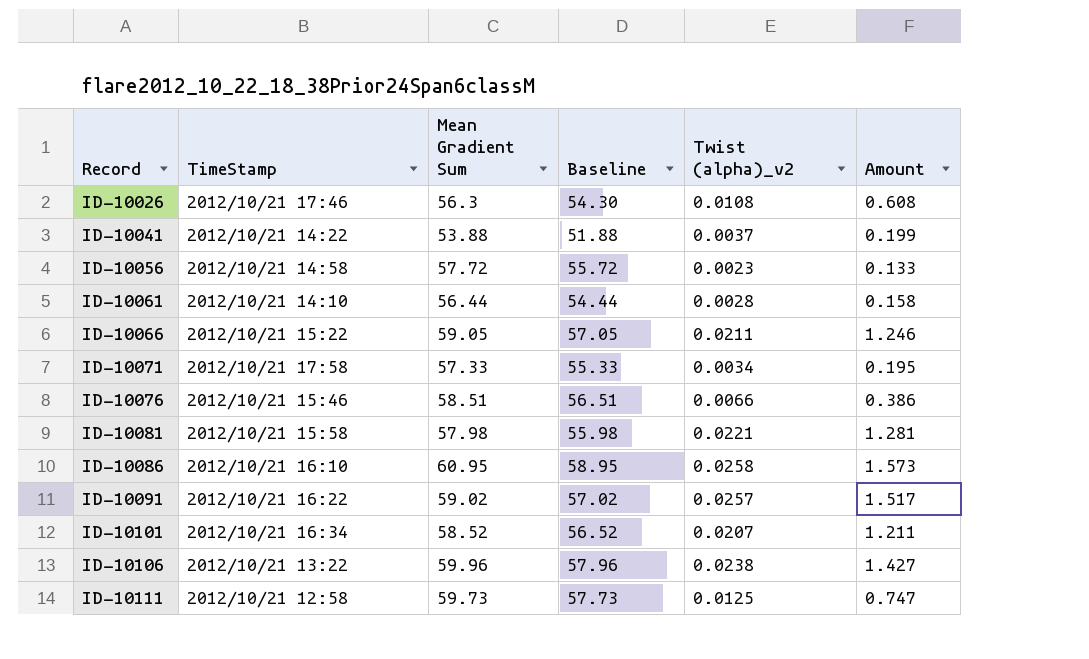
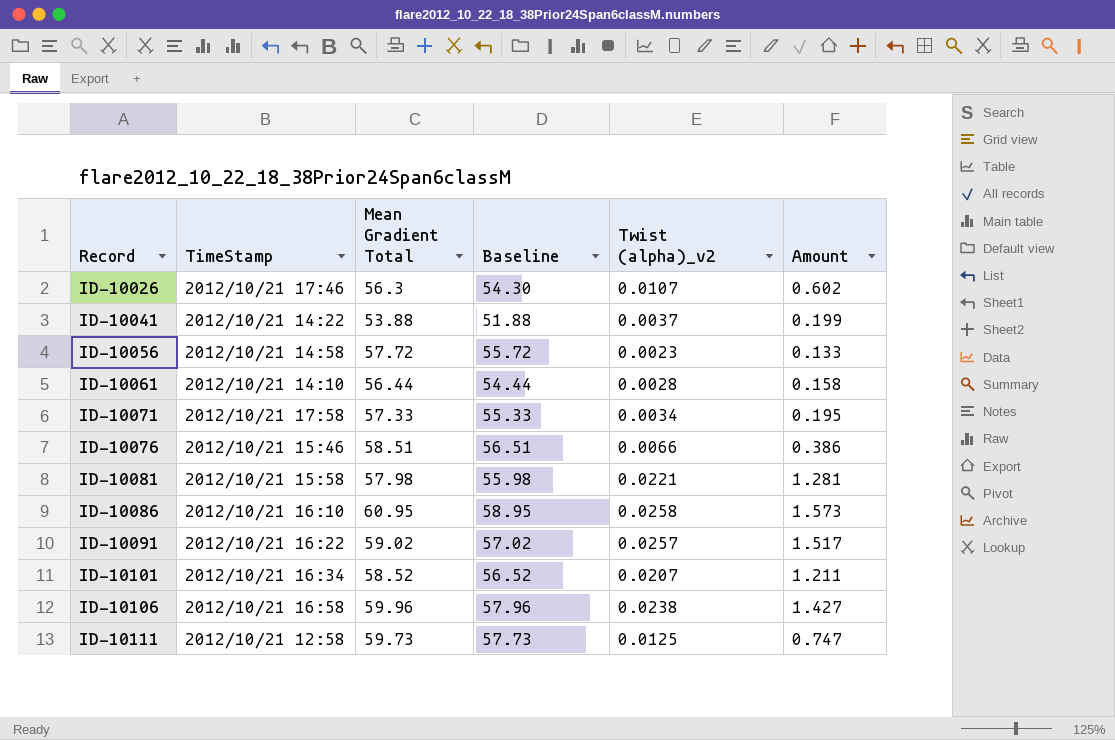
column name: Mean Gradient Sum -> Mean Gradient Total
row ID-10066: 2012/10/21 15:22 | 59.05 | 57.05 | 0.0211 | 1.246 -> none
ID-10026 | Twist (alpha)_v2: 0.0108 -> 0.0107
ID-10026 | Amount: 0.608 -> 0.602
ID-10106 | TimeStamp: 2012/10/21 13:22 -> 2012/10/21 16:58

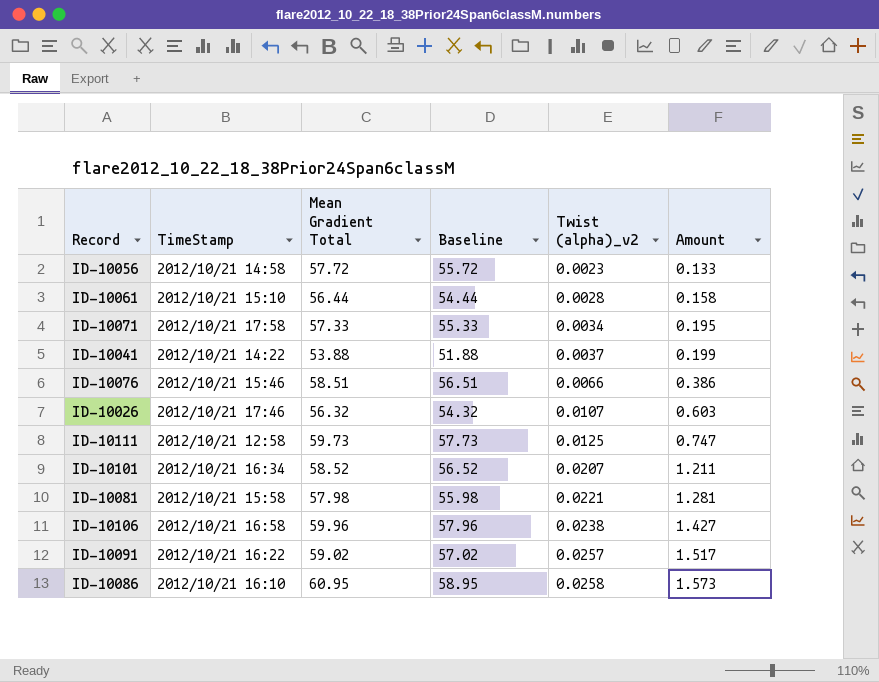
row order: Record ascending -> Twist (alpha)_v2 ascending
ID-10061 | TimeStamp: 2012/10/21 14:10 -> 2012/10/21 15:10
ID-10026 | Mean Gradient Total: 56.3 -> 56.32
ID-10026 | Baseline: 54.30 -> 54.32
ID-10026 | Amount: 0.602 -> 0.603

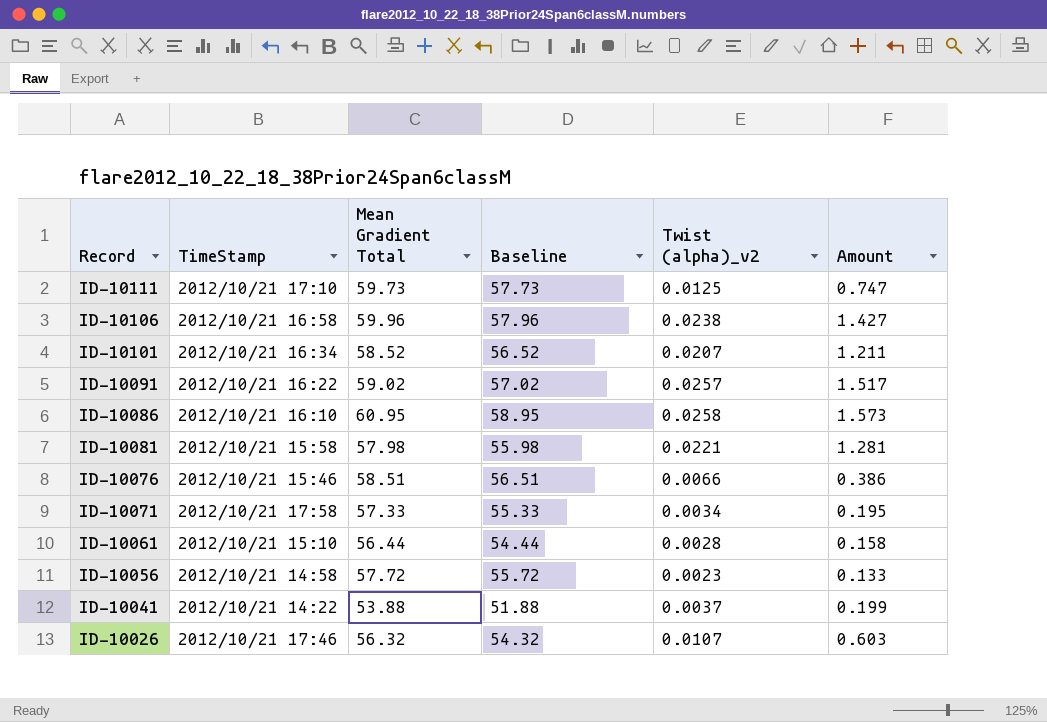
row order: Twist (alpha)_v2 ascending -> Record descending
ID-10111 | TimeStamp: 2012/10/21 12:58 -> 2012/10/21 17:10

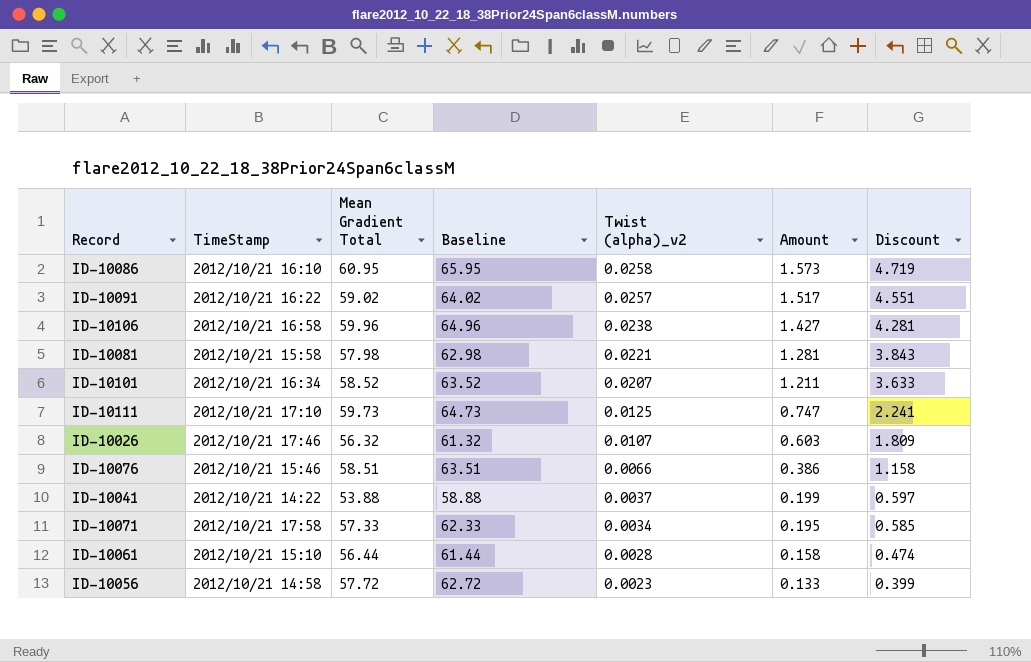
row order: Record descending -> Twist (alpha)_v2 descending
column Baseline | formula: [Mean Gradient Total] - 2 -> [Mean Gradient Total] + 5
column Discount | formula: none -> [Amount] * 3

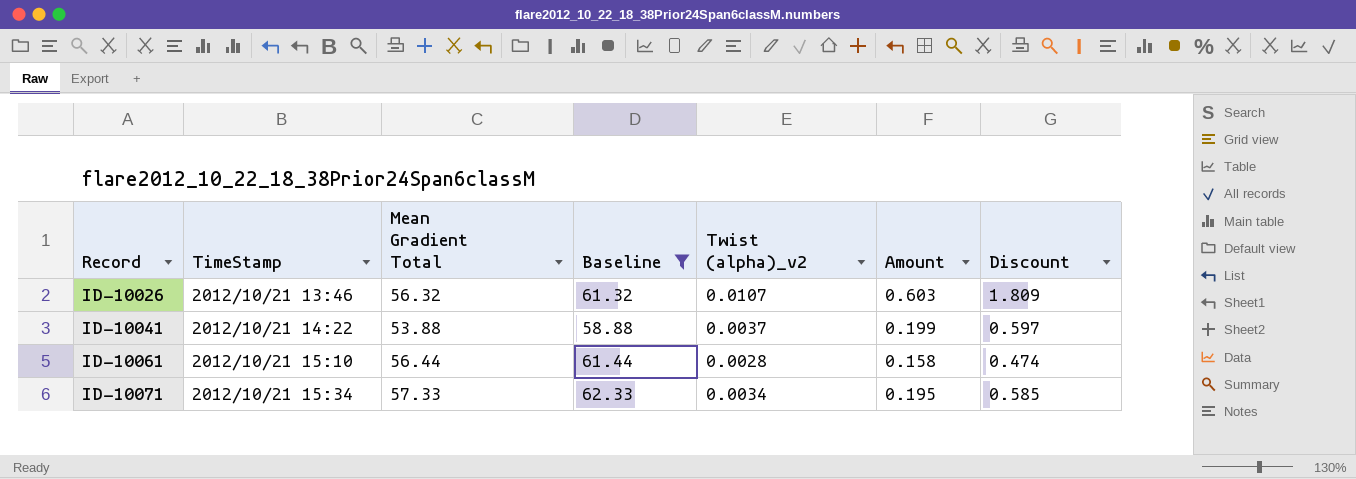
filter: none -> Baseline <= 62.33
row order: Twist (alpha)_v2 descending -> Record ascending
ID-10026 | TimeStamp: 2012/10/21 17:46 -> 2012/10/21 13:46
ID-10071 | TimeStamp: 2012/10/21 17:58 -> 2012/10/21 15:34

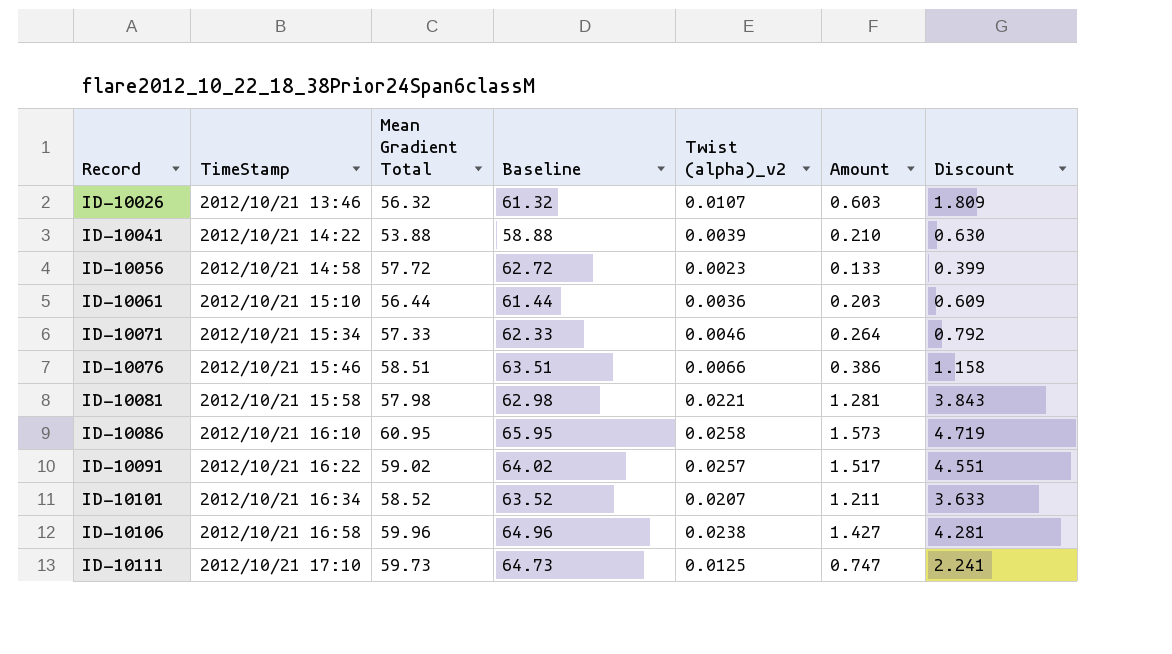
filter: Baseline <= 62.33 -> none
ID-10041 | Twist (alpha)_v2: 0.0037 -> 0.0039
ID-10041 | Amount: 0.199 -> 0.210
ID-10041 | Discount: 0.597 -> 0.630
ID-10061 | Twist (alpha)_v2: 0.0028 -> 0.0036
ID-10061 | Amount: 0.158 -> 0.203
ID-10061 | Discount: 0.474 -> 0.609
ID-10071 | Twist (alpha)_v2: 0.0034 -> 0.0046
ID-10071 | Amount: 0.195 -> 0.264
ID-10071 | Discount: 0.585 -> 0.792

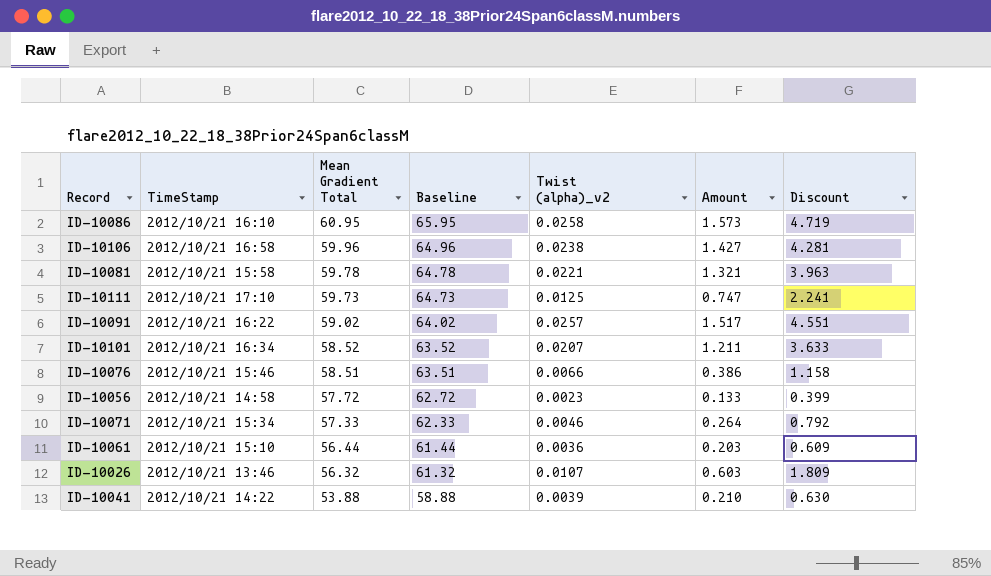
row order: Record ascending -> Mean Gradient Total descending
ID-10081 | Mean Gradient Total: 57.98 -> 59.78
ID-10081 | Baseline: 62.98 -> 64.78
ID-10081 | Amount: 1.281 -> 1.321
ID-10081 | Discount: 3.843 -> 3.963

